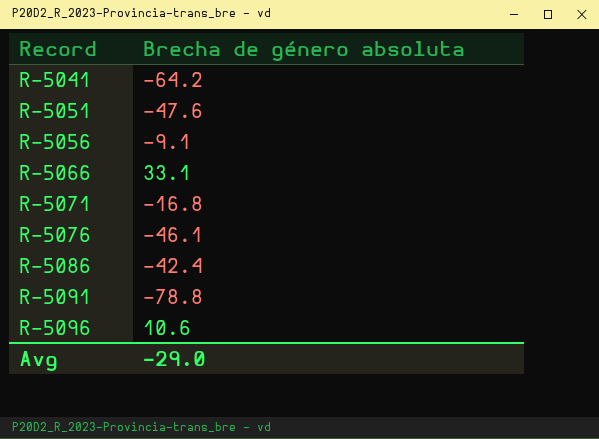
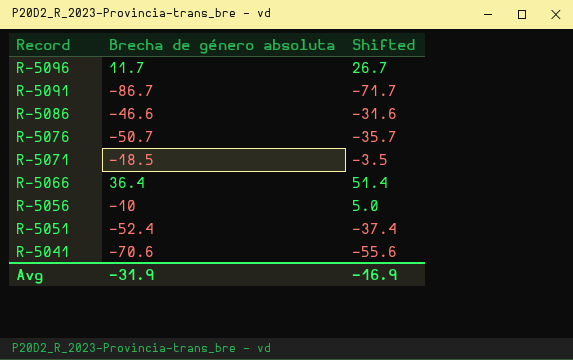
row order: Record ascending -> Record descending
column Shifted | formula: none -> [Brecha de género absoluta] + 15
R-5096 | Brecha de género absoluta: 10.6 -> 11.7
R-5091 | Brecha de género absoluta: -78.8 -> -86.7
R-5086 | Brecha de género absoluta: -42.4 -> -46.6
R-5076 | Brecha de género absoluta: -46.1 -> -50.7
R-5071 | Brecha de género absoluta: -16.8 -> -18.5
R-5066 | Brecha de género absoluta: 33.1 -> 36.4
R-5056 | Brecha de género absoluta: -9.1 -> -10
R-5051 | Brecha de género absoluta: -47.6 -> -52.4
R-5041 | Brecha de género absoluta: -64.2 -> -70.6
Avg | Brecha de género absoluta: -29.0 -> -31.9

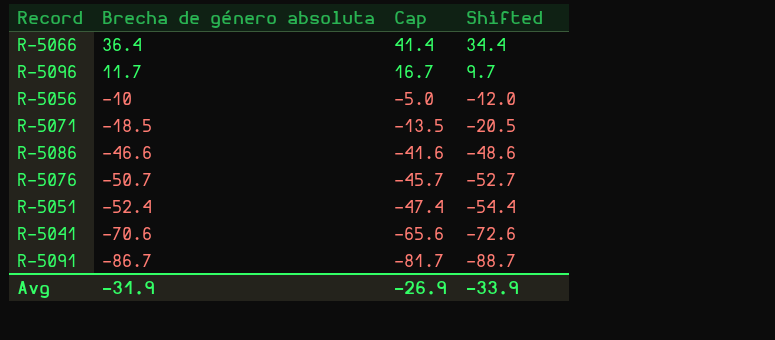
row order: Record descending -> Brecha de género absoluta descending
column Cap | formula: none -> [Brecha de género absoluta] + 5
column Shifted | formula: [Brecha de género absoluta] + 15 -> [Brecha de género absoluta] - 2
Avg | Shifted: -16.9 -> -33.9

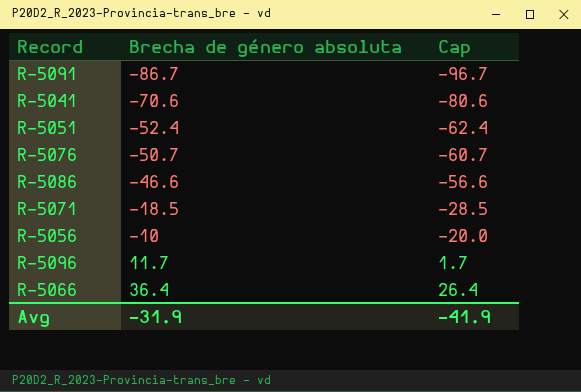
row order: Brecha de género absoluta descending -> Brecha de género absoluta ascending
column Shifted | formula: [Brecha de género absoluta] - 2 -> none
column Cap | formula: [Brecha de género absoluta] + 5 -> [Brecha de género absoluta] - 10
Avg | Cap: -26.9 -> -41.9

